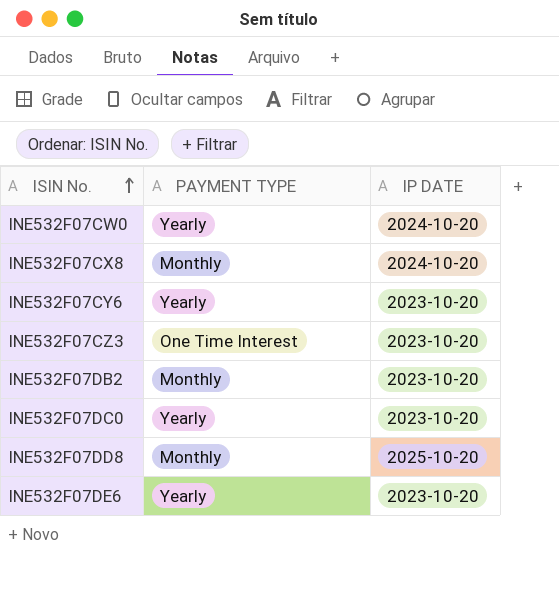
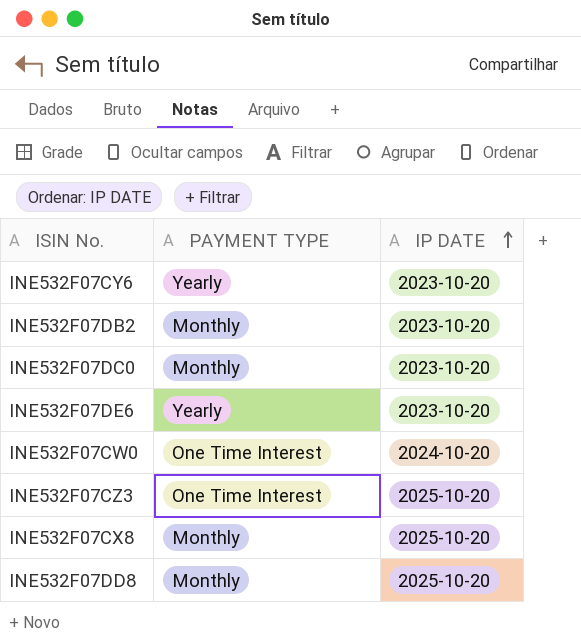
row order: ISIN No. ascending -> IP DATE ascending
INE532F07DC0 | PAYMENT TYPE: Yearly -> Monthly
INE532F07CW0 | PAYMENT TYPE: Yearly -> One Time Interest
INE532F07CZ3 | IP DATE: 2023-10-20 -> 2025-10-20
INE532F07CX8 | IP DATE: 2024-10-20 -> 2025-10-20

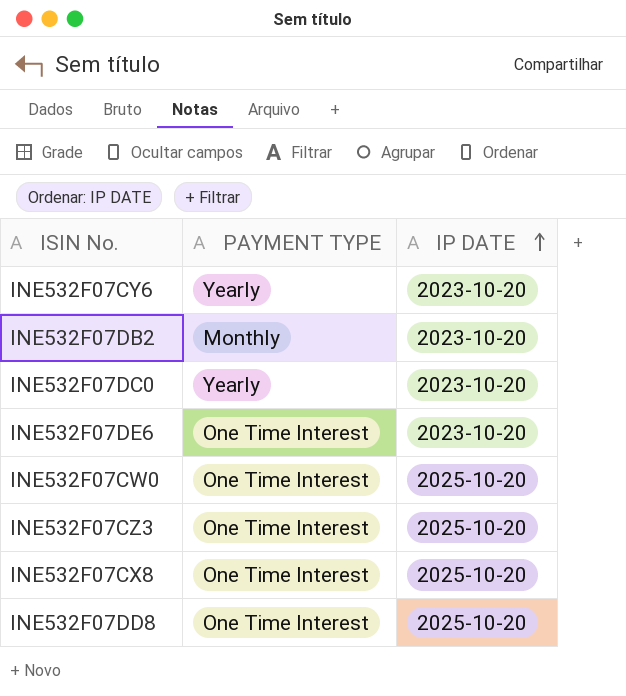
INE532F07DC0 | PAYMENT TYPE: Monthly -> Yearly
INE532F07DE6 | PAYMENT TYPE: Yearly -> One Time Interest
INE532F07CW0 | IP DATE: 2024-10-20 -> 2025-10-20
INE532F07CX8 | PAYMENT TYPE: Monthly -> One Time Interest
INE532F07DD8 | PAYMENT TYPE: Monthly -> One Time Interest

